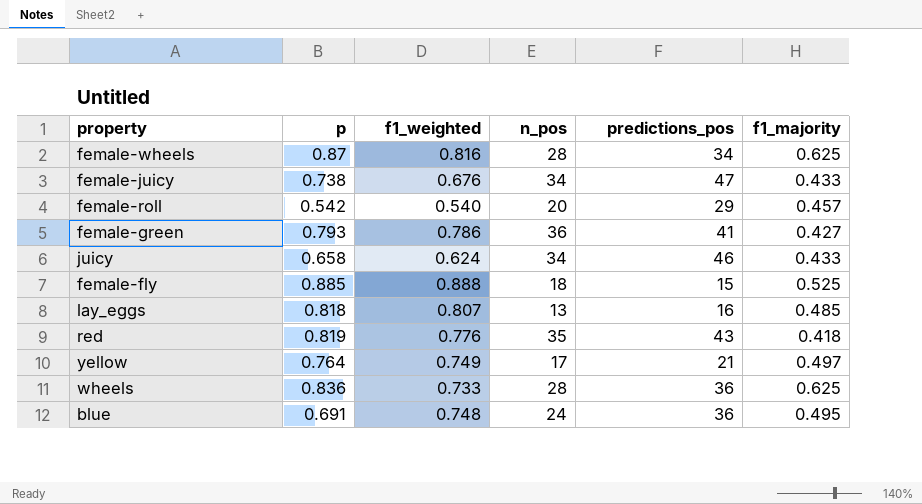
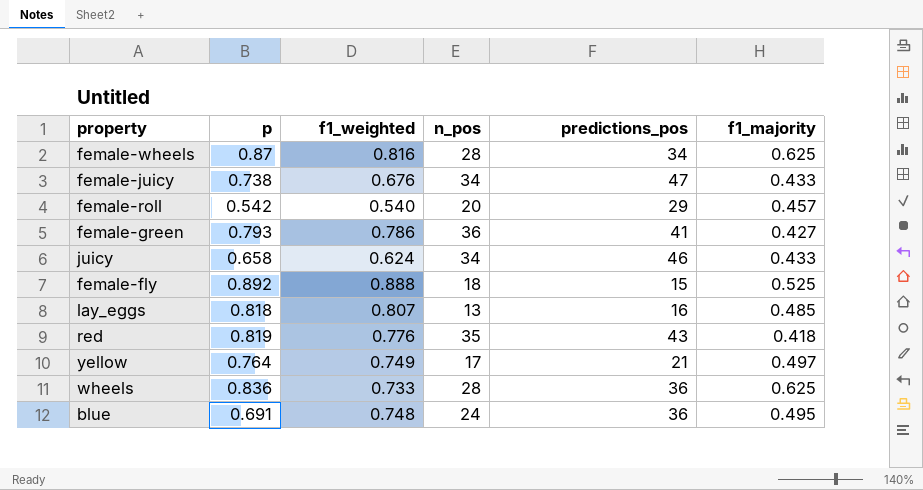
female-fly | p: 0.885 -> 0.892

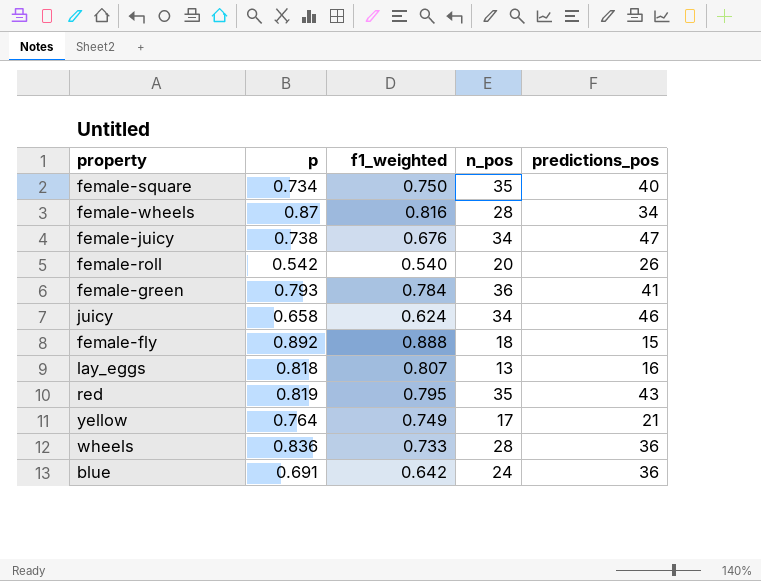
column f1_majority | position: 6 -> none
row female-square: none -> 0.734 | 0.750 | 35 | 40
female-roll | predictions_pos: 29 -> 26
female-green | f1_weighted: 0.786 -> 0.784
red | f1_weighted: 0.776 -> 0.795
blue | f1_weighted: 0.748 -> 0.642

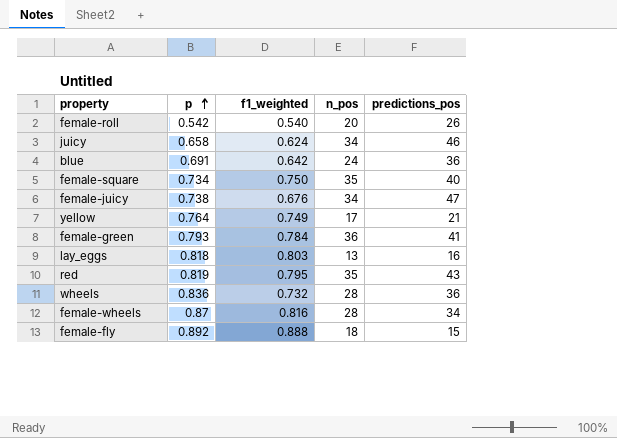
row order: none -> p ascending
lay_eggs | f1_weighted: 0.807 -> 0.803
wheels | f1_weighted: 0.733 -> 0.732

